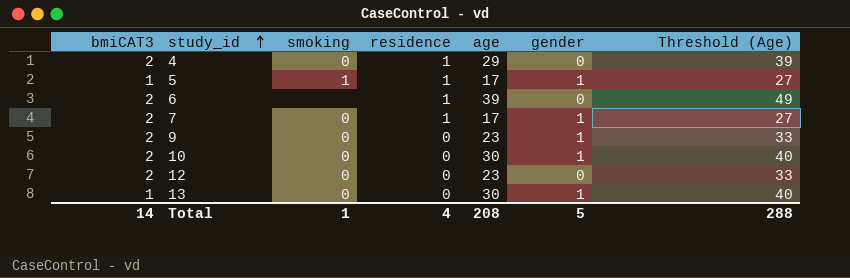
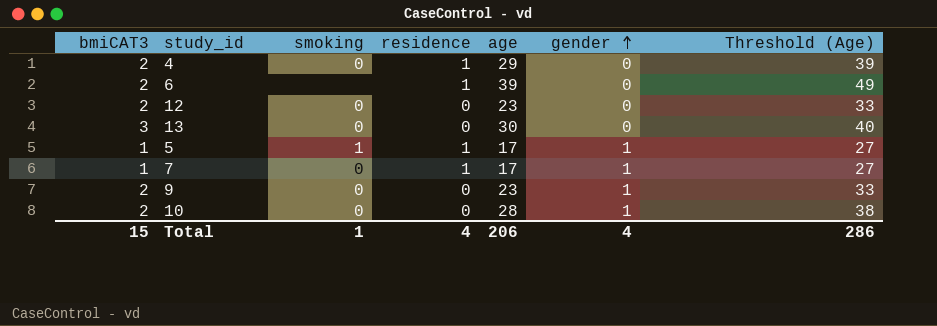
row order: study_id ascending -> gender ascending
13 | bmiCAT3: 1 -> 3
13 | gender: 1 -> 0
7 | bmiCAT3: 2 -> 1
10 | age: 30 -> 28
10 | Threshold (Age): 40 -> 38
Total | bmiCAT3: 14 -> 15
Total | age: 208 -> 206
Total | gender: 5 -> 4
Total | Threshold (Age): 288 -> 286

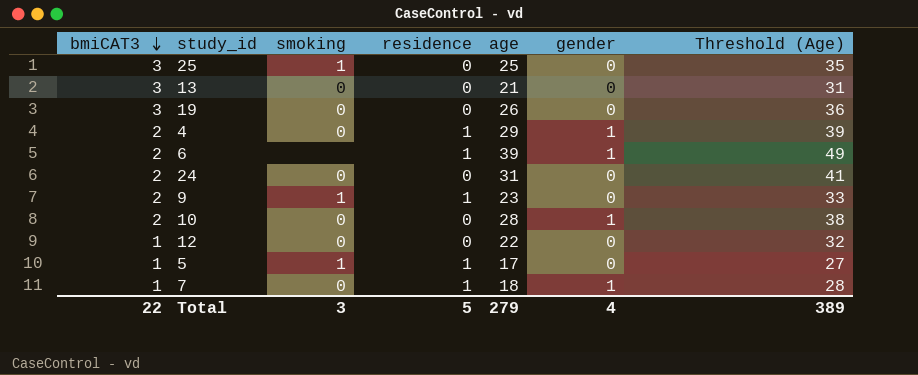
row order: gender ascending -> bmiCAT3 descending
row 25: none -> 3 | 1 | 0 | 25 | 0 | 35
13 | age: 30 -> 21
13 | Threshold (Age): 40 -> 31
row 19: none -> 3 | 0 | 0 | 26 | 0 | 36
4 | gender: 0 -> 1
6 | gender: 0 -> 1
row 24: none -> 2 | 0 | 0 | 31 | 0 | 41
9 | smoking: 0 -> 1
9 | residence: 0 -> 1
9 | gender: 1 -> 0
12 | bmiCAT3: 2 -> 1
12 | age: 23 -> 22
12 | Threshold (Age): 33 -> 32
5 | gender: 1 -> 0
7 | age: 17 -> 18
7 | Threshold (Age): 27 -> 28
Total | bmiCAT3: 15 -> 22
Total | smoking: 1 -> 3
Total | residence: 4 -> 5
Total | age: 206 -> 279
Total | Threshold (Age): 286 -> 389

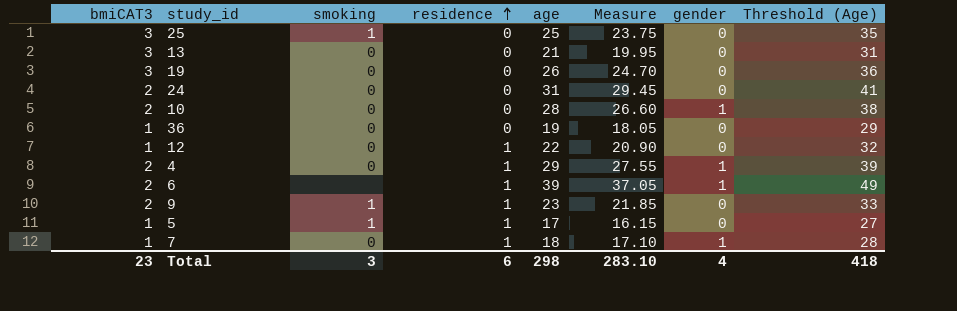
row order: bmiCAT3 descending -> residence ascending
column Measure | formula: none -> [age] * 0.95
row 36: none -> 1 | 0 | 0 | 19 | 18.05 | 0 | 29
12 | residence: 0 -> 1
Total | bmiCAT3: 22 -> 23
Total | residence: 5 -> 6
Total | age: 279 -> 298
Total | Threshold (Age): 389 -> 418

